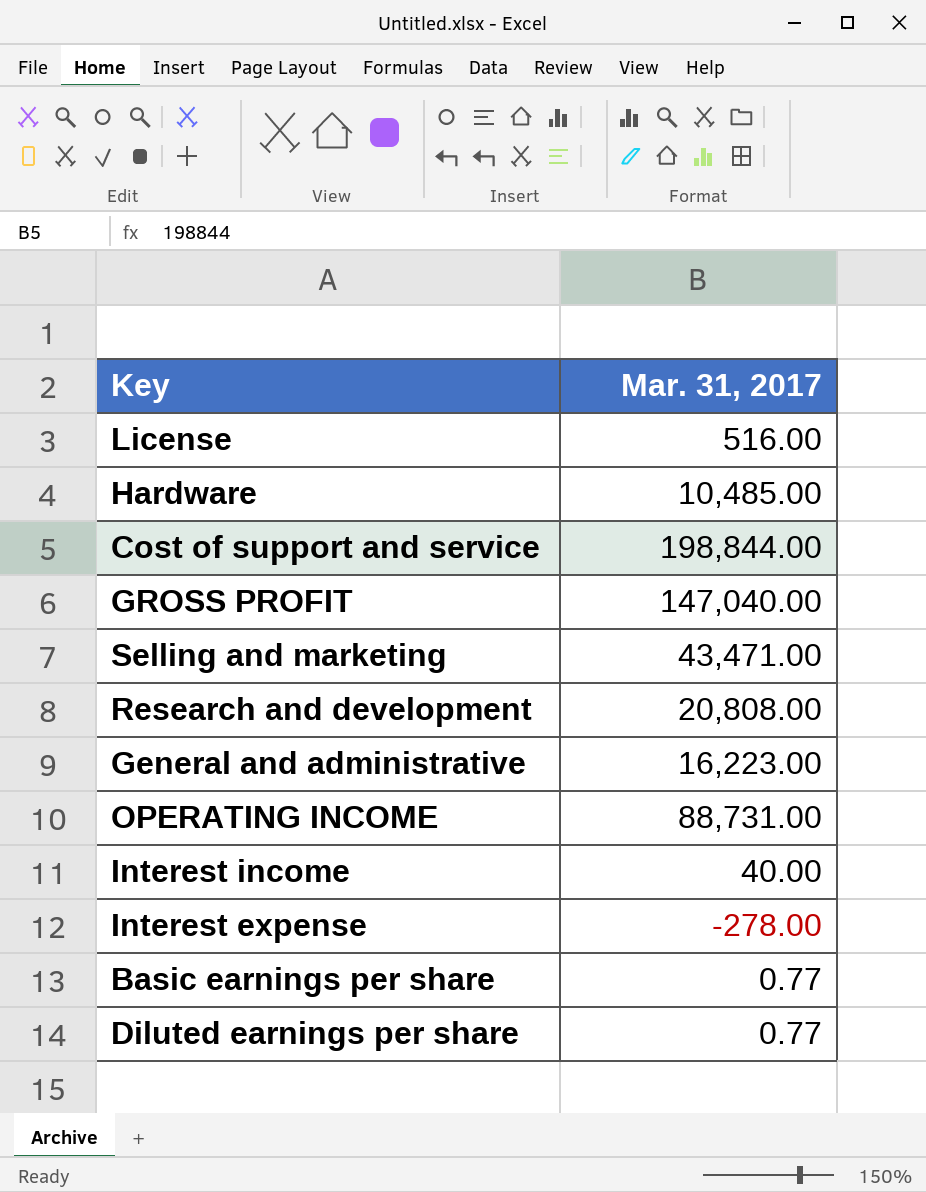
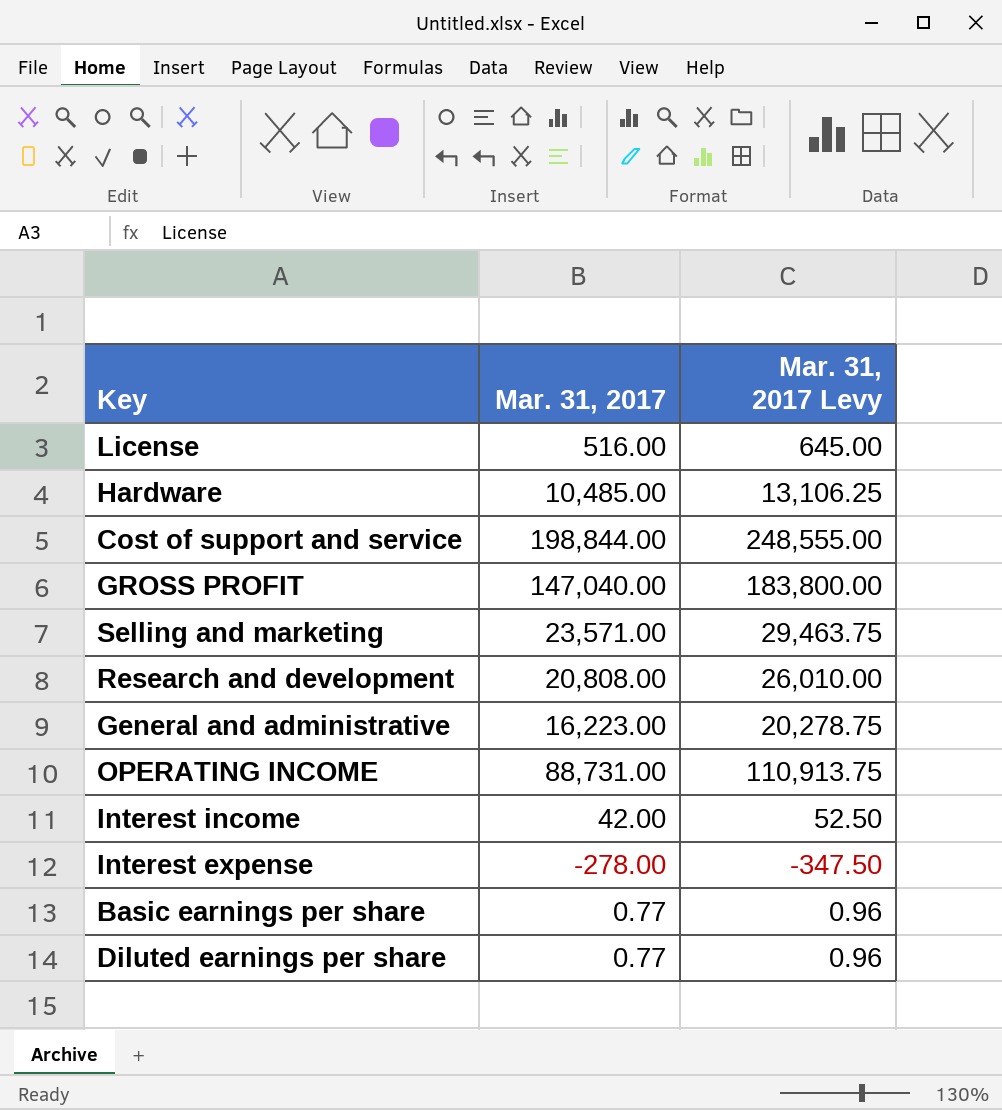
column Mar. 31, 2017 Levy | formula: none -> [Mar. 31, 2017] * 1.25
Selling and marketing | Mar. 31, 2017: 43,471.00 -> 23,571.00
Interest income | Mar. 31, 2017: 40.00 -> 42.00

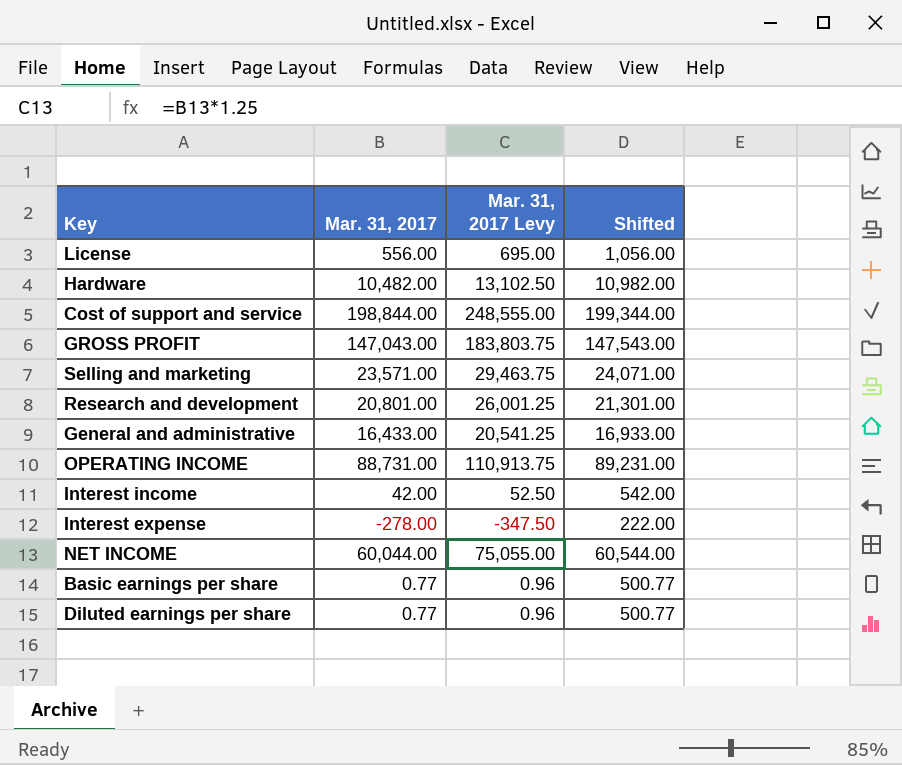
column Shifted | formula: none -> [Mar. 31, 2017] + 500
License | Mar. 31, 2017: 516.00 -> 556.00
License | Mar. 31, 2017 Levy: 645.00 -> 695.00
Hardware | Mar. 31, 2017: 10,485.00 -> 10,482.00
Hardware | Mar. 31, 2017 Levy: 13,106.25 -> 13,102.50
GROSS PROFIT | Mar. 31, 2017: 147,040.00 -> 147,043.00
GROSS PROFIT | Mar. 31, 2017 Levy: 183,800.00 -> 183,803.75
Research and development | Mar. 31, 2017: 20,808.00 -> 20,801.00
Research and development | Mar. 31, 2017 Levy: 26,010.00 -> 26,001.25
General and administrative | Mar. 31, 2017: 16,223.00 -> 16,433.00
General and administrative | Mar. 31, 2017 Levy: 20,278.75 -> 20,541.25
row NET INCOME: none -> 60,044.00 | 75,055.00 | 60,544.00

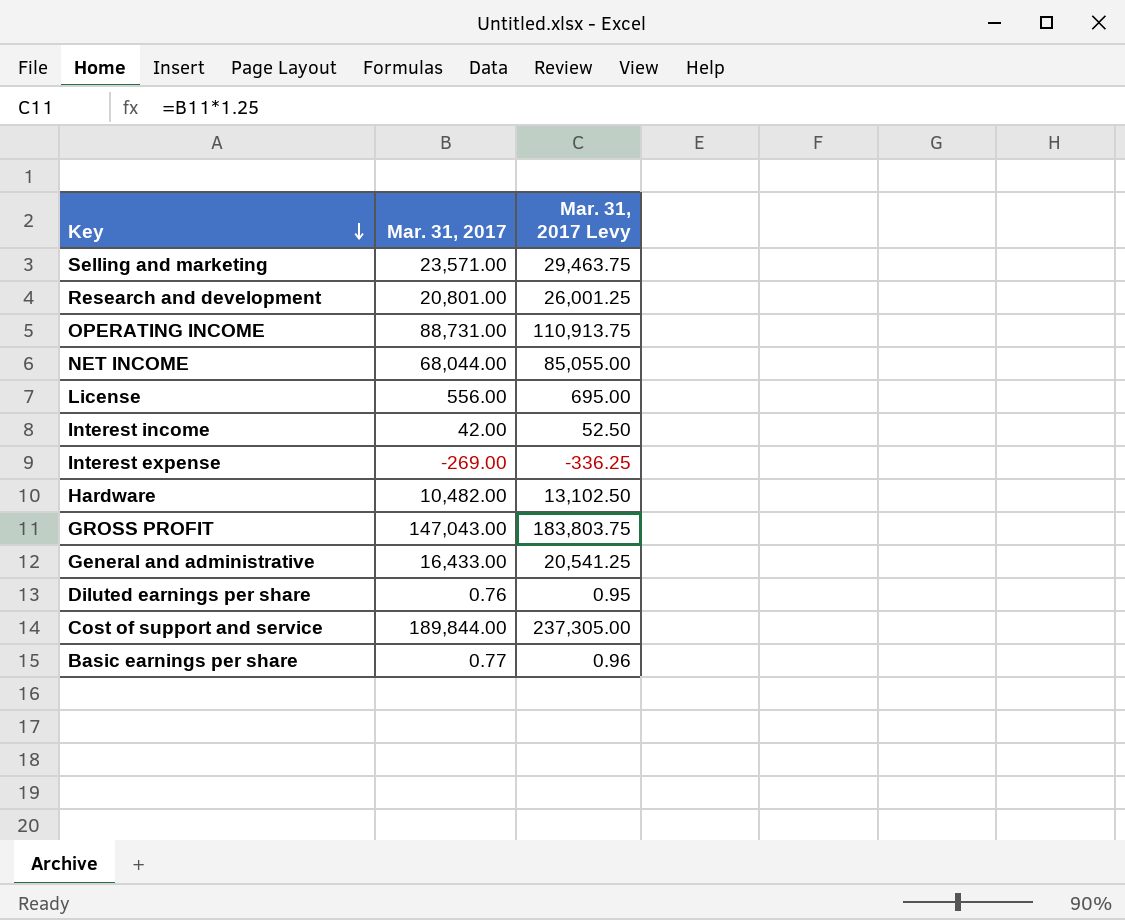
row order: none -> Key descending
column Shifted | formula: [Mar. 31, 2017] + 500 -> none
NET INCOME | Mar. 31, 2017: 60,044.00 -> 68,044.00
NET INCOME | Mar. 31, 2017 Levy: 75,055.00 -> 85,055.00
Interest expense | Mar. 31, 2017: -278.00 -> -269.00
Interest expense | Mar. 31, 2017 Levy: -347.50 -> -336.25
Diluted earnings per share | Mar. 31, 2017: 0.77 -> 0.76
Diluted earnings per share | Mar. 31, 2017 Levy: 0.96 -> 0.95
Cost of support and service | Mar. 31, 2017: 198,844.00 -> 189,844.00
Cost of support and service | Mar. 31, 2017 Levy: 248,555.00 -> 237,305.00

